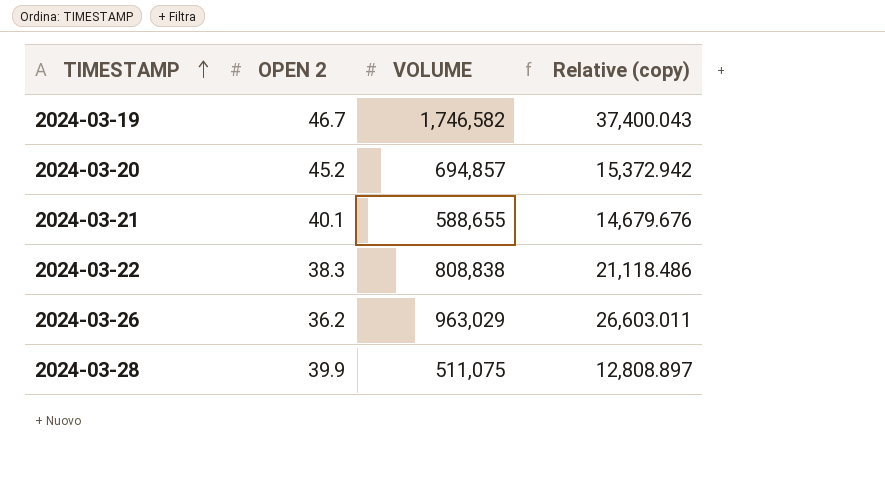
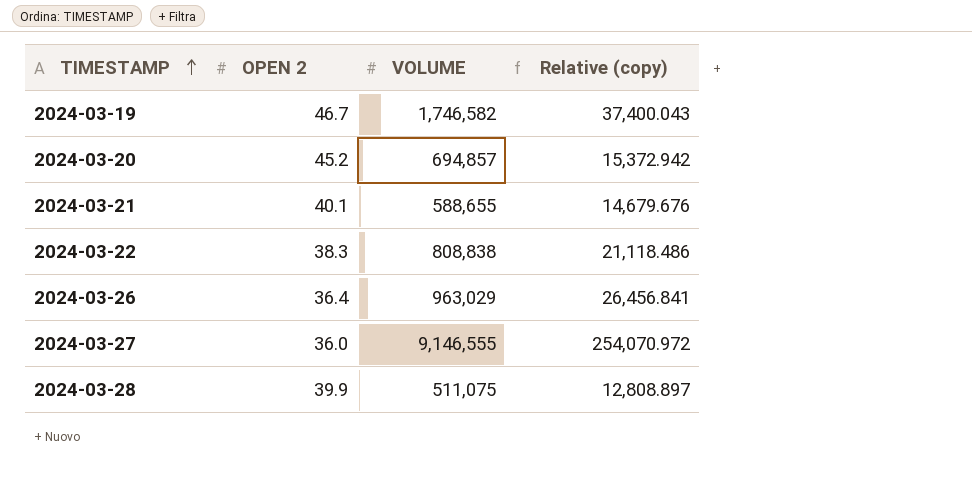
2024-03-26 | OPEN 2: 36.2 -> 36.4
2024-03-26 | Relative (copy): 26,603.011 -> 26,456.841
row 2024-03-27: none -> 36.0 | 9,146,555 | 254,070.972

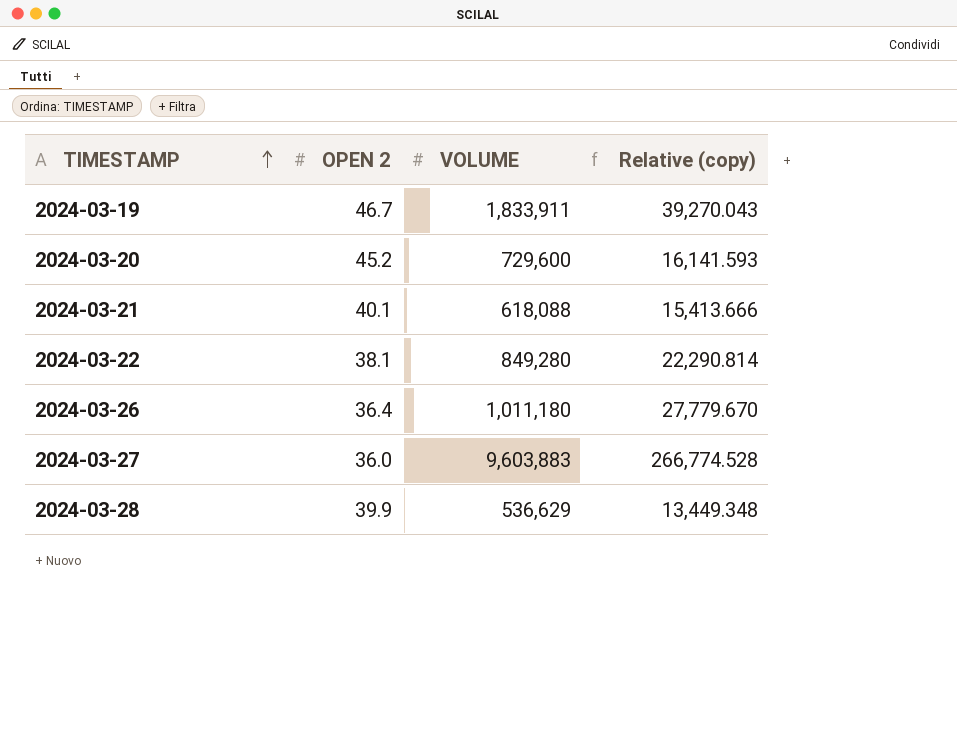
2024-03-19 | VOLUME: 1,746,582 -> 1,833,911
2024-03-19 | Relative (copy): 37,400.043 -> 39,270.043
2024-03-20 | VOLUME: 694,857 -> 729,600
2024-03-20 | Relative (copy): 15,372.942 -> 16,141.593
2024-03-21 | VOLUME: 588,655 -> 618,088
2024-03-21 | Relative (copy): 14,679.676 -> 15,413.666
2024-03-22 | OPEN 2: 38.3 -> 38.1
2024-03-22 | VOLUME: 808,838 -> 849,280
2024-03-22 | Relative (copy): 21,118.486 -> 22,290.814
2024-03-26 | VOLUME: 963,029 -> 1,011,180
2024-03-26 | Relative (copy): 26,456.841 -> 27,779.670
2024-03-27 | VOLUME: 9,146,555 -> 9,603,883
2024-03-27 | Relative (copy): 254,070.972 -> 266,774.528
2024-03-28 | VOLUME: 511,075 -> 536,629
2024-03-28 | Relative (copy): 12,808.897 -> 13,449.348

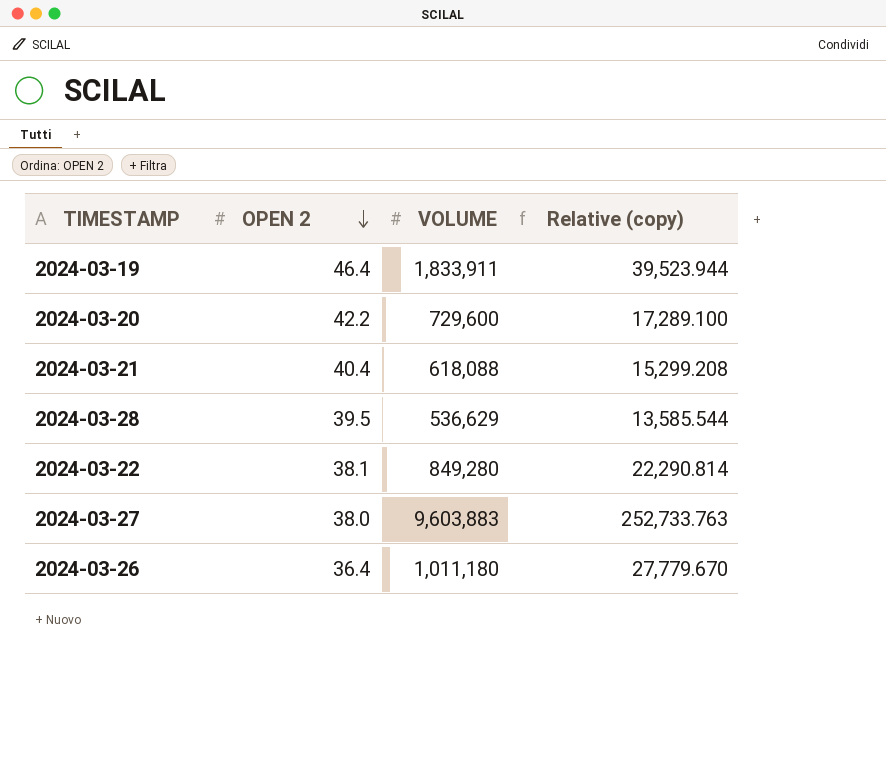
row order: TIMESTAMP ascending -> OPEN 2 descending
2024-03-19 | OPEN 2: 46.7 -> 46.4
2024-03-19 | Relative (copy): 39,270.043 -> 39,523.944
2024-03-20 | OPEN 2: 45.2 -> 42.2
2024-03-20 | Relative (copy): 16,141.593 -> 17,289.100
2024-03-21 | OPEN 2: 40.1 -> 40.4
2024-03-21 | Relative (copy): 15,413.666 -> 15,299.208
2024-03-28 | OPEN 2: 39.9 -> 39.5
2024-03-28 | Relative (copy): 13,449.348 -> 13,585.544
2024-03-27 | OPEN 2: 36.0 -> 38.0
2024-03-27 | Relative (copy): 266,774.528 -> 252,733.763

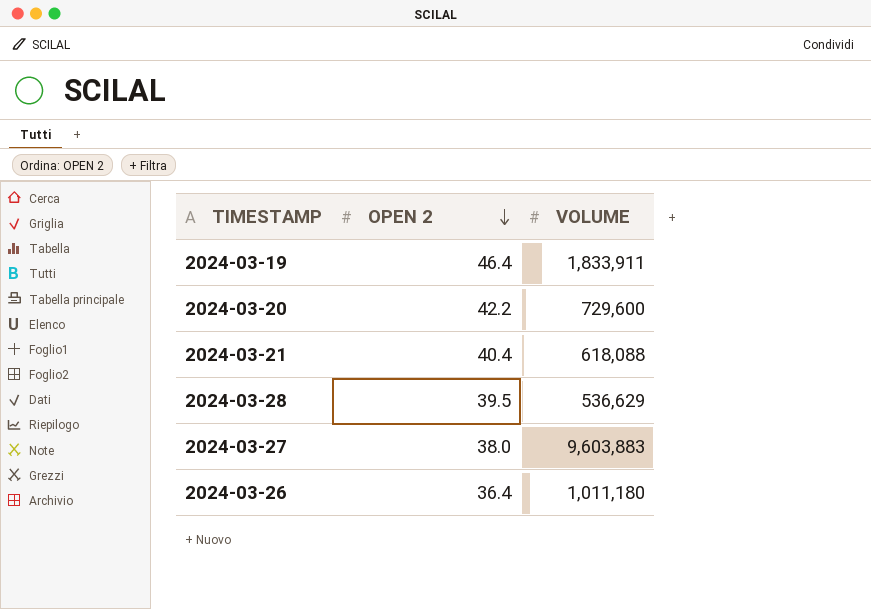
column Relative (copy) | formula: [VOLUME] / [OPEN 2] -> none
row 2024-03-22: 38.1 | 849,280 | 22,290.814 -> none

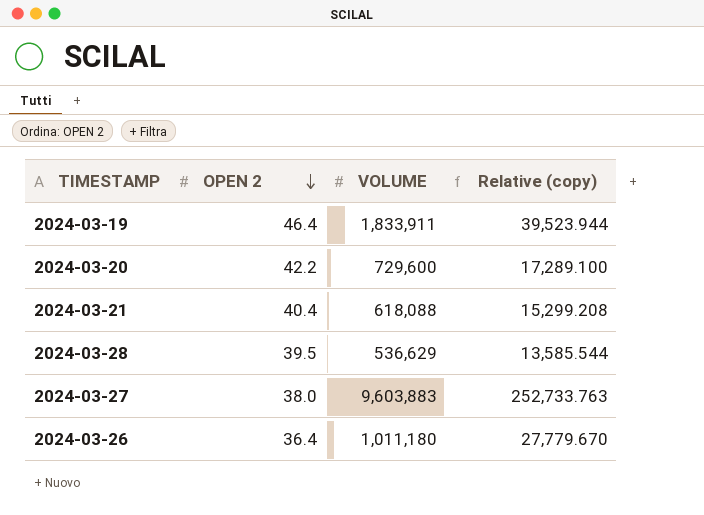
column Relative (copy) | formula: none -> [VOLUME] / [OPEN 2]

